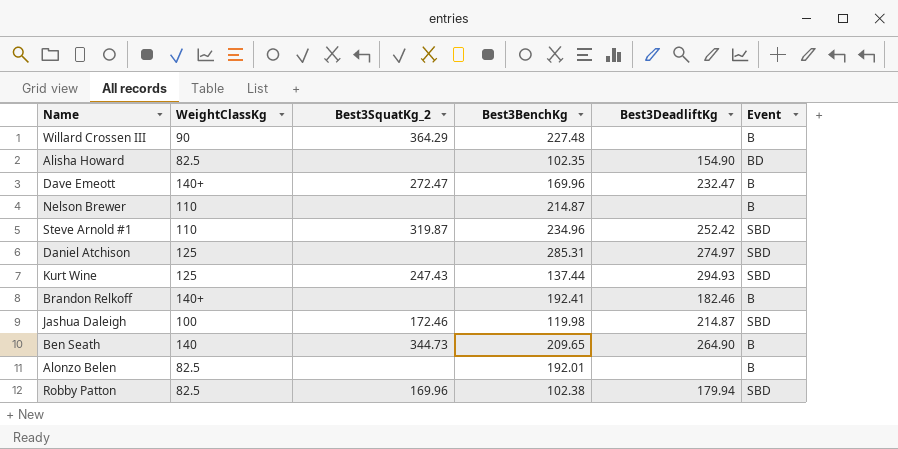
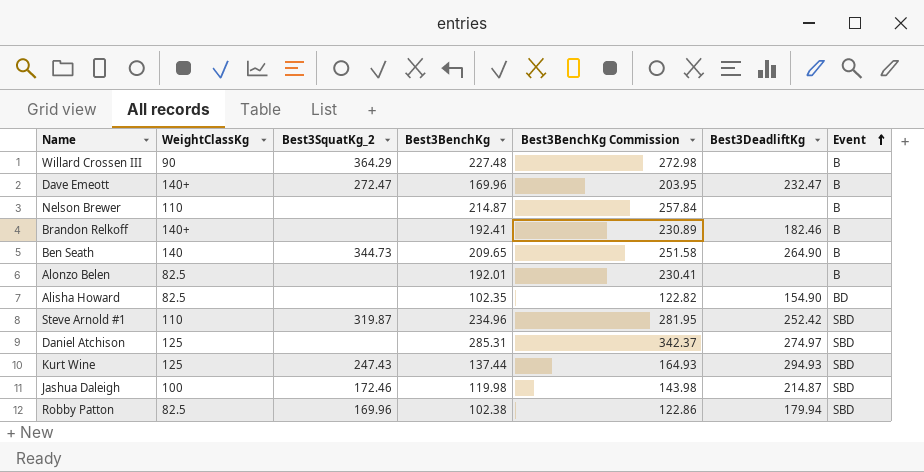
row order: none -> Event ascending
column Best3BenchKg Commission | formula: none -> [Best3BenchKg] * 1.2

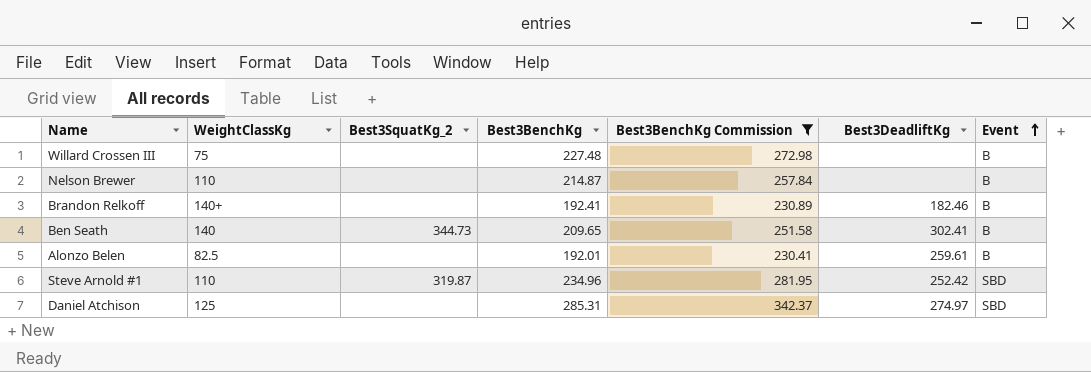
filter: none -> Best3BenchKg Commission >= 230.41
Willard Crossen III | WeightClassKg: 90 -> 75
Willard Crossen III | Best3SquatKg_2: 364.29 -> none
Ben Seath | Best3DeadliftKg: 264.90 -> 302.41
Alonzo Belen | Best3DeadliftKg: none -> 259.61

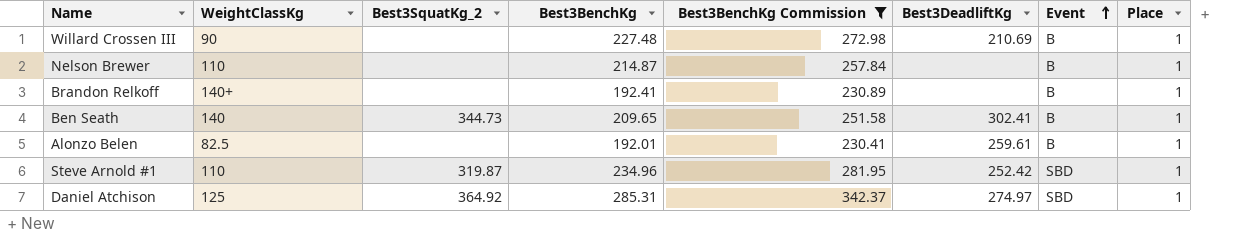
column Place | position: none -> 8
Willard Crossen III | WeightClassKg: 75 -> 90
Willard Crossen III | Best3DeadliftKg: none -> 210.69
Brandon Relkoff | Best3DeadliftKg: 182.46 -> none
Daniel Atchison | Best3SquatKg_2: none -> 364.92

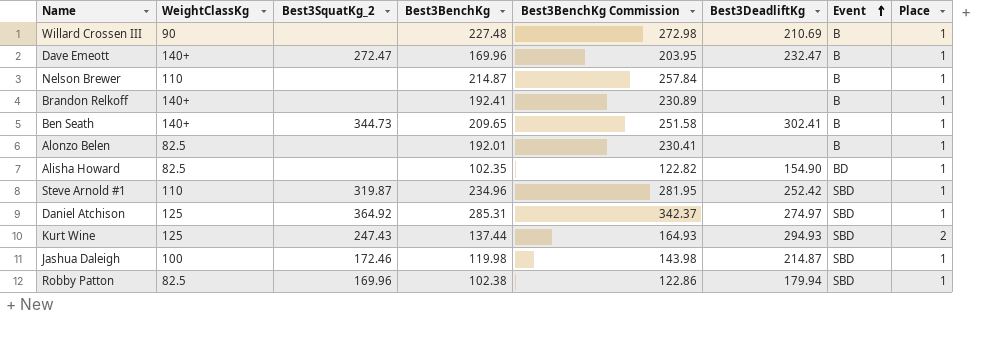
filter: Best3BenchKg Commission >= 230.41 -> none
Ben Seath | WeightClassKg: 140 -> 140+
Alonzo Belen | Best3DeadliftKg: 259.61 -> none

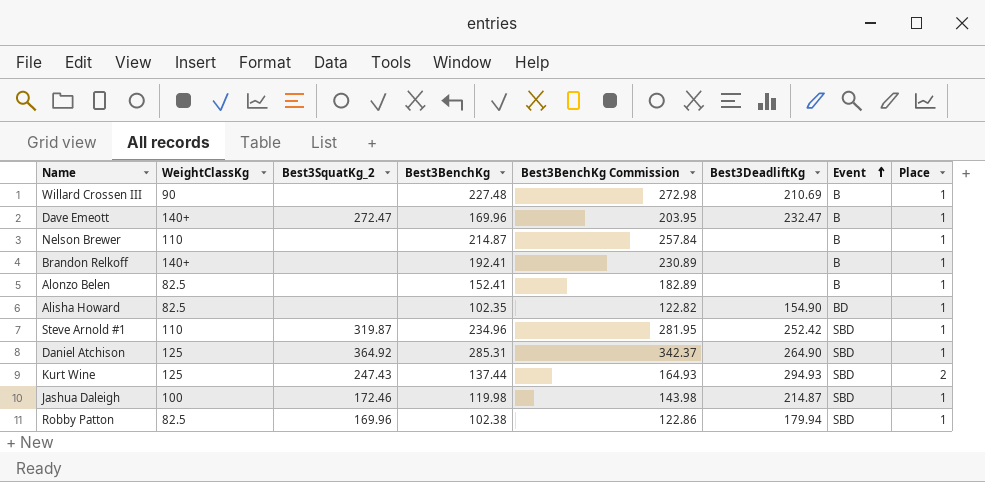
row Ben Seath: 140+ | 344.73 | 209.65 | 251.58 | 302.41 | B | 1 -> none
Alonzo Belen | Best3BenchKg: 192.01 -> 152.41
Alonzo Belen | Best3BenchKg Commission: 230.41 -> 182.89
Daniel Atchison | Best3DeadliftKg: 274.97 -> 264.90

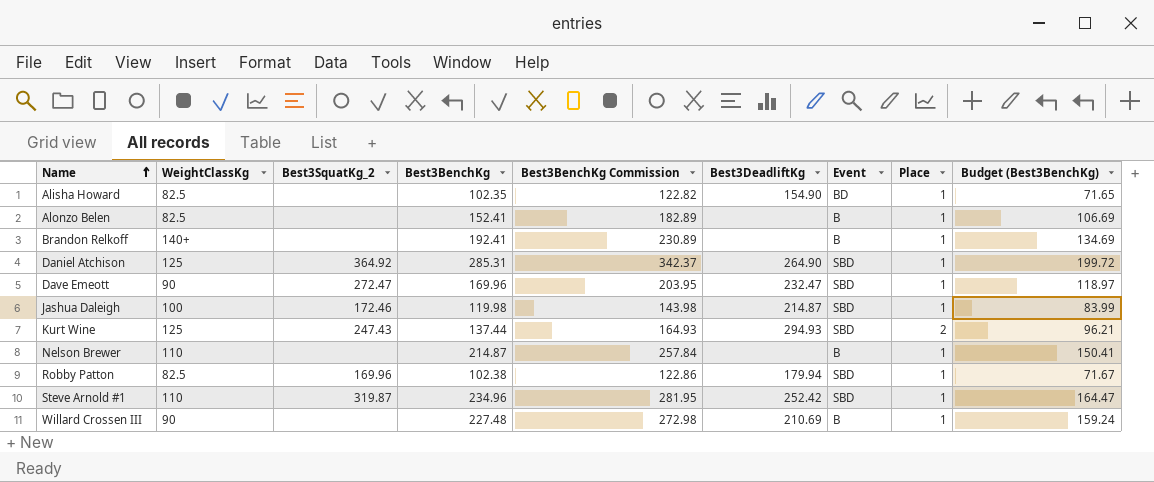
row order: Event ascending -> Name ascending
column Budget (Best3BenchKg) | formula: none -> [Best3BenchKg] * 0.7
Dave Emeott | WeightClassKg: 140+ -> 90
Dave Emeott | Event: B -> SBD

